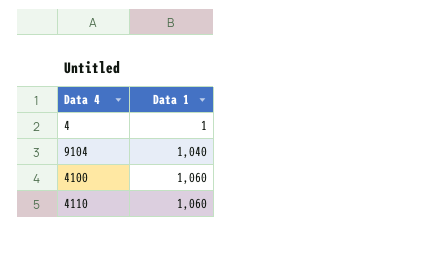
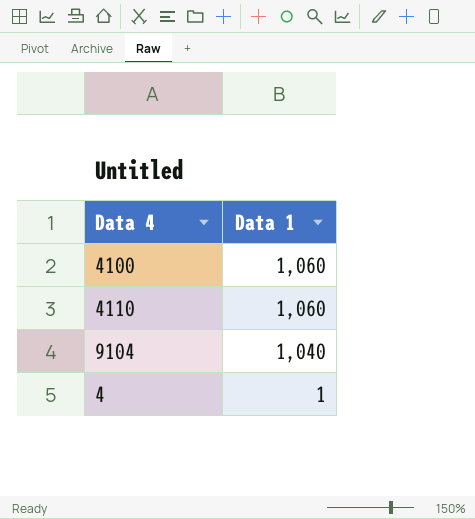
row order: Data 1 ascending -> Data 1 descending

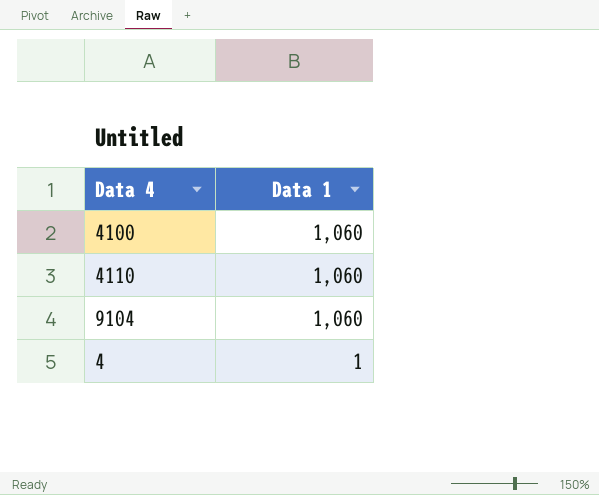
9104 | Data 1: 1,040 -> 1,060

